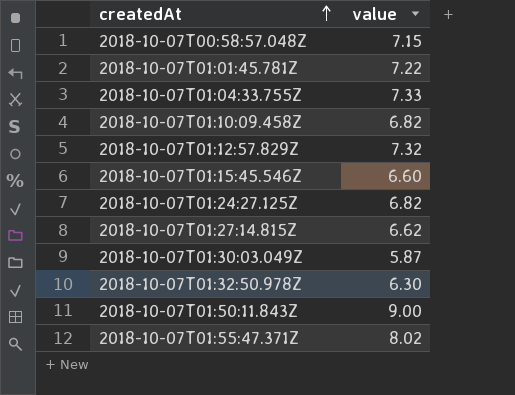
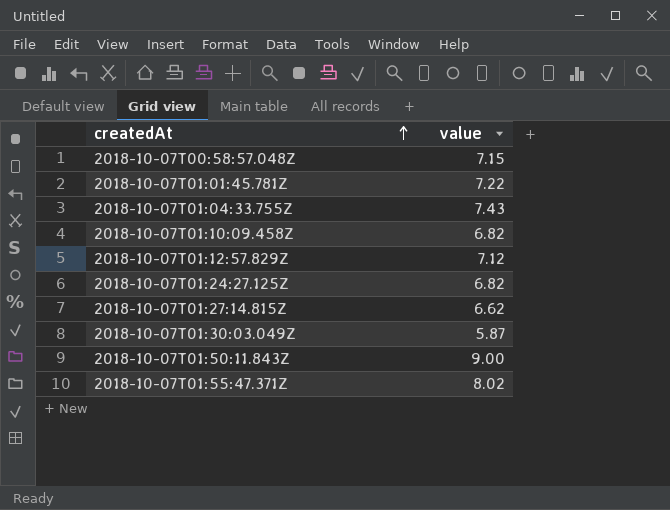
row 2018-10-07T01:15:45.546Z: 6.60 -> none
row 2018-10-07T01:32:50.978Z: 6.30 -> none
2018-10-07T01:04:33.755Z | value: 7.33 -> 7.43
2018-10-07T01:12:57.829Z | value: 7.32 -> 7.12

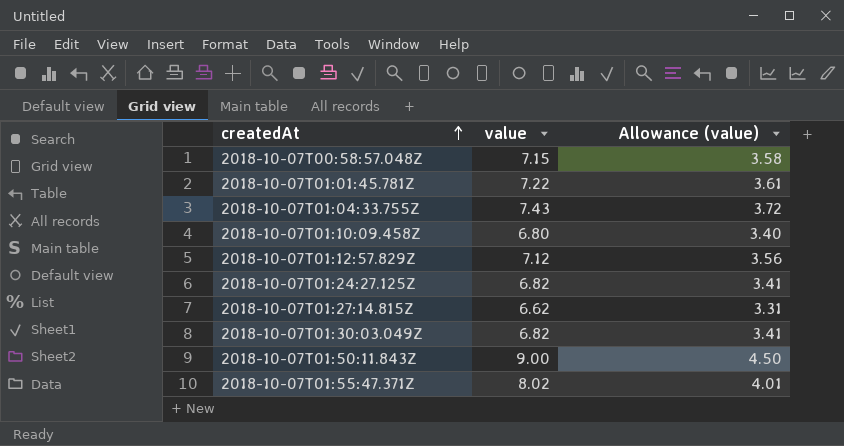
column Allowance (value) | formula: none -> [value] * 0.5
2018-10-07T01:10:09.458Z | value: 6.82 -> 6.80
2018-10-07T01:30:03.049Z | value: 5.87 -> 6.82

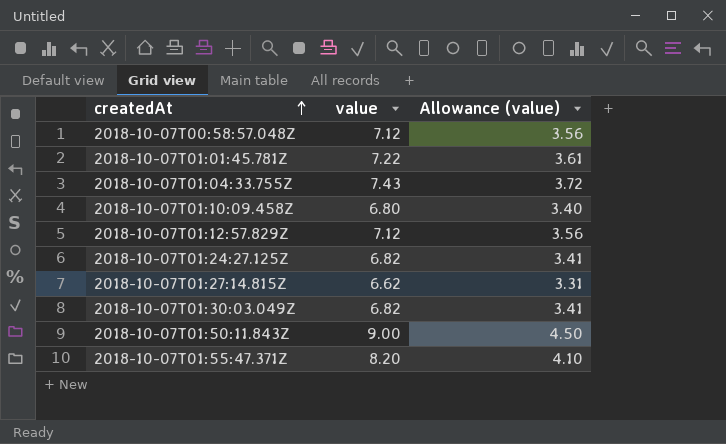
2018-10-07T00:58:57.048Z | value: 7.15 -> 7.12
2018-10-07T00:58:57.048Z | Allowance (value): 3.58 -> 3.56
2018-10-07T01:55:47.371Z | value: 8.02 -> 8.20
2018-10-07T01:55:47.371Z | Allowance (value): 4.01 -> 4.10

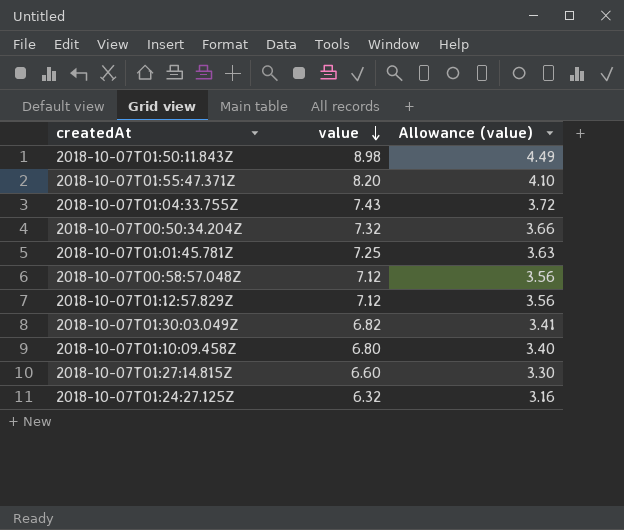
row order: createdAt ascending -> value descending
2018-10-07T01:50:11.843Z | value: 9.00 -> 8.98
2018-10-07T01:50:11.843Z | Allowance (value): 4.50 -> 4.49
row 2018-10-07T00:50:34.204Z: none -> 7.32 | 3.66
2018-10-07T01:01:45.781Z | value: 7.22 -> 7.25
2018-10-07T01:01:45.781Z | Allowance (value): 3.61 -> 3.63
2018-10-07T01:27:14.815Z | value: 6.62 -> 6.60
2018-10-07T01:27:14.815Z | Allowance (value): 3.31 -> 3.30
2018-10-07T01:24:27.125Z | value: 6.82 -> 6.32
2018-10-07T01:24:27.125Z | Allowance (value): 3.41 -> 3.16

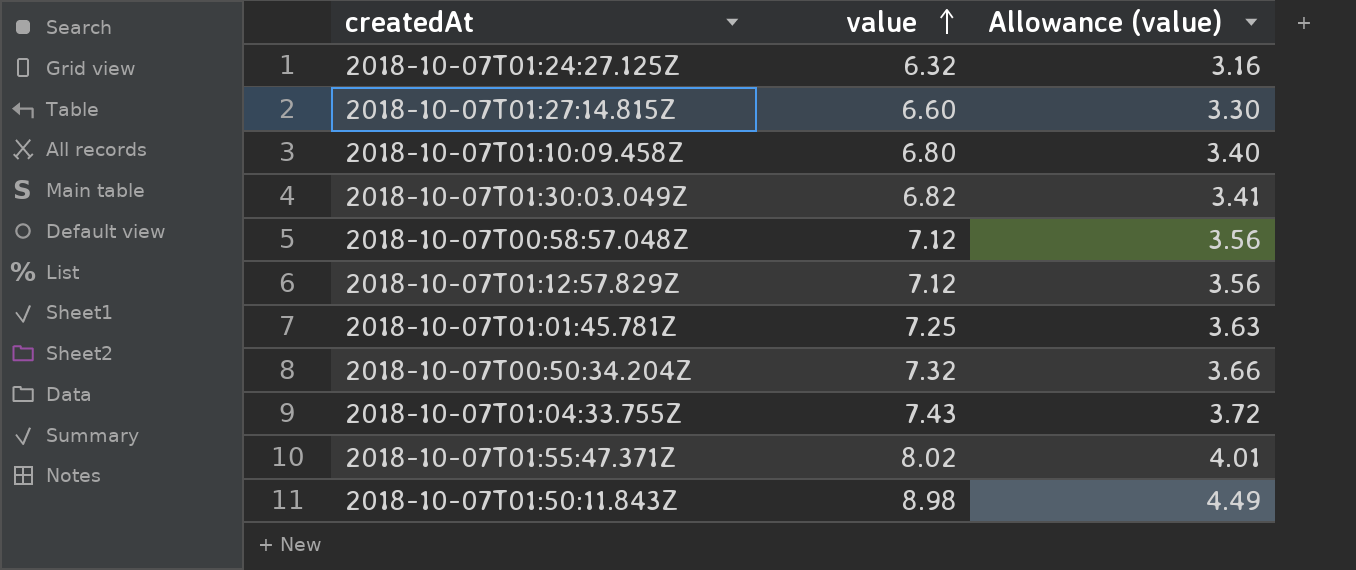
row order: value descending -> value ascending
2018-10-07T01:55:47.371Z | value: 8.20 -> 8.02
2018-10-07T01:55:47.371Z | Allowance (value): 4.10 -> 4.01

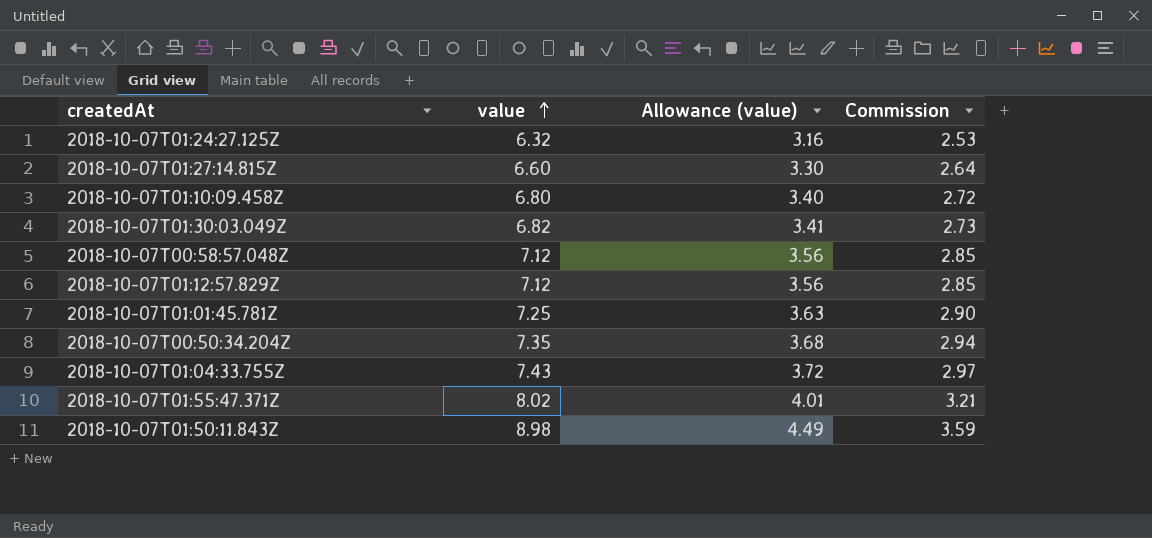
column Commission | formula: none -> [value] * 0.4
2018-10-07T00:50:34.204Z | value: 7.32 -> 7.35
2018-10-07T00:50:34.204Z | Allowance (value): 3.66 -> 3.68

